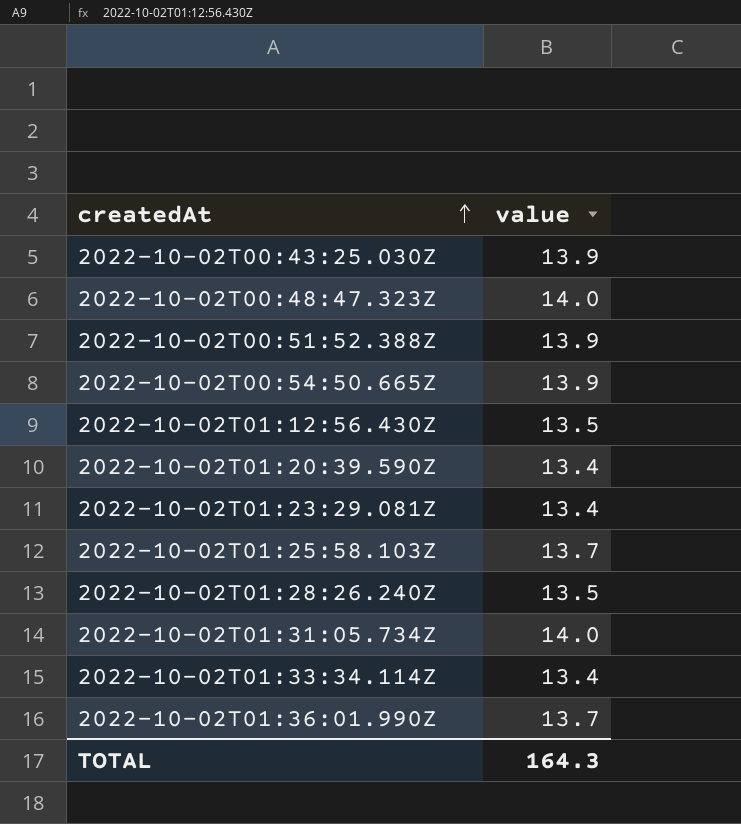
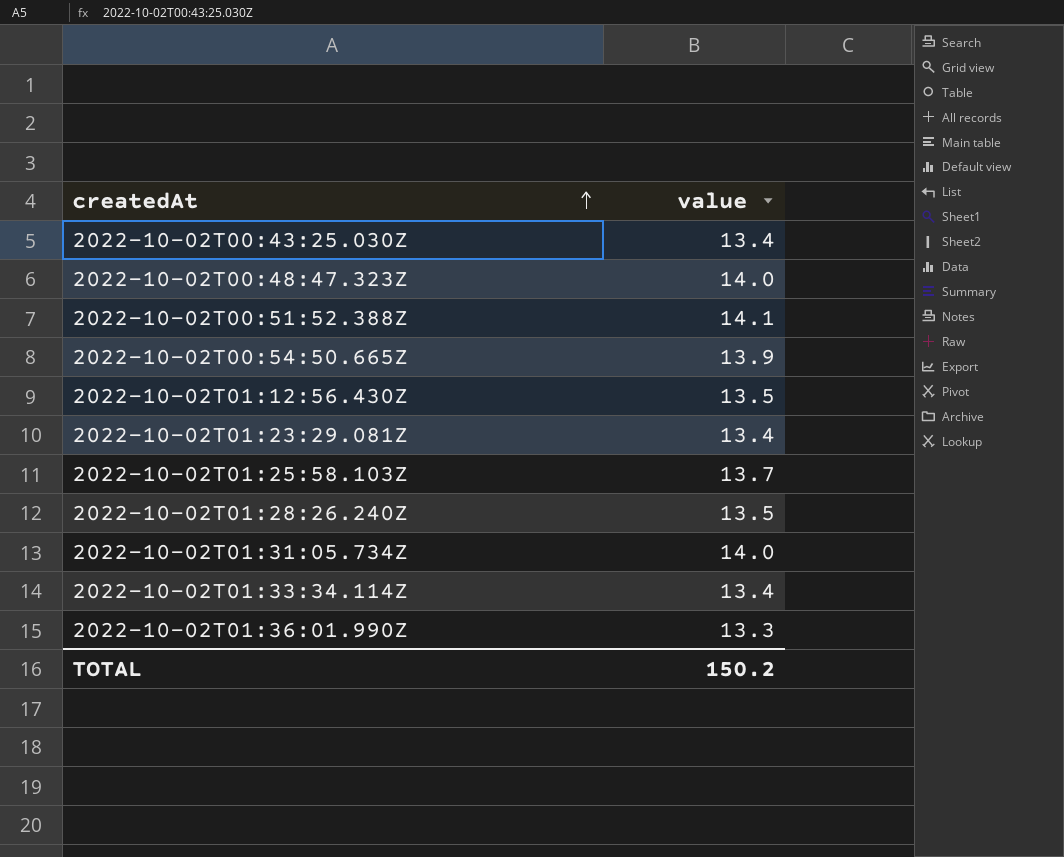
row 2022-10-02T01:20:39.590Z: 13.4 -> none
2022-10-02T00:43:25.030Z | value: 13.9 -> 13.4
2022-10-02T00:51:52.388Z | value: 13.9 -> 14.1
2022-10-02T01:36:01.990Z | value: 13.7 -> 13.3
TOTAL | value: 164.3 -> 150.2

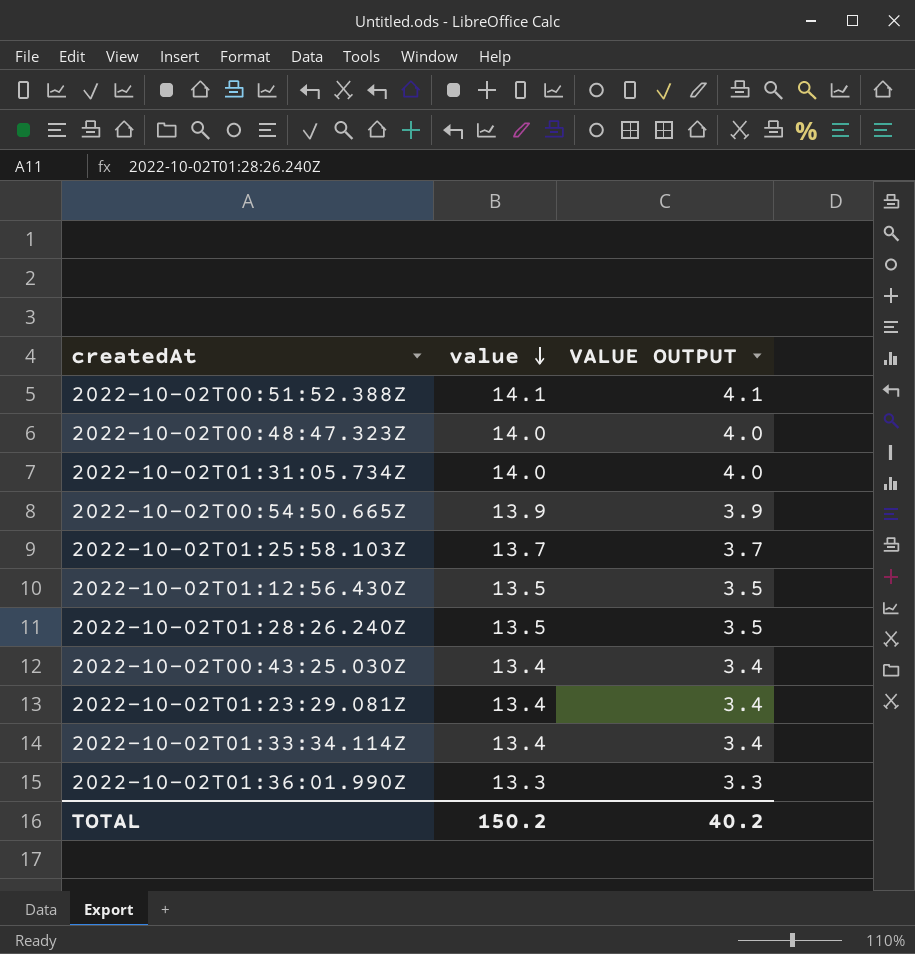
row order: createdAt ascending -> value descending
column VALUE OUTPUT | formula: none -> [value] - 10

